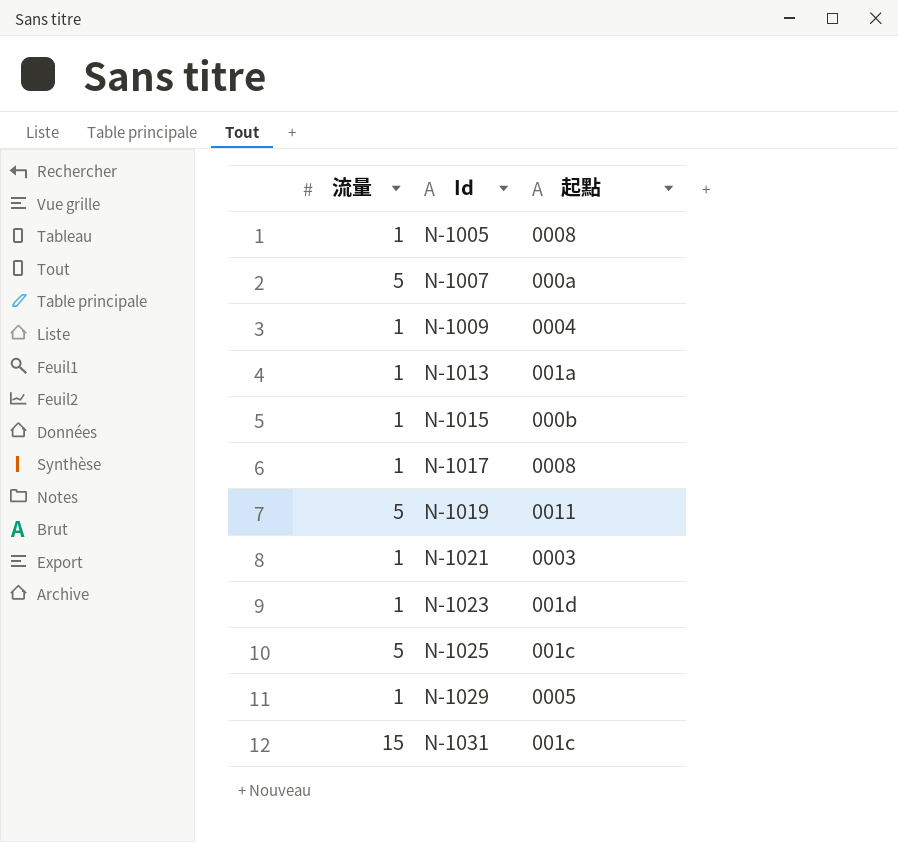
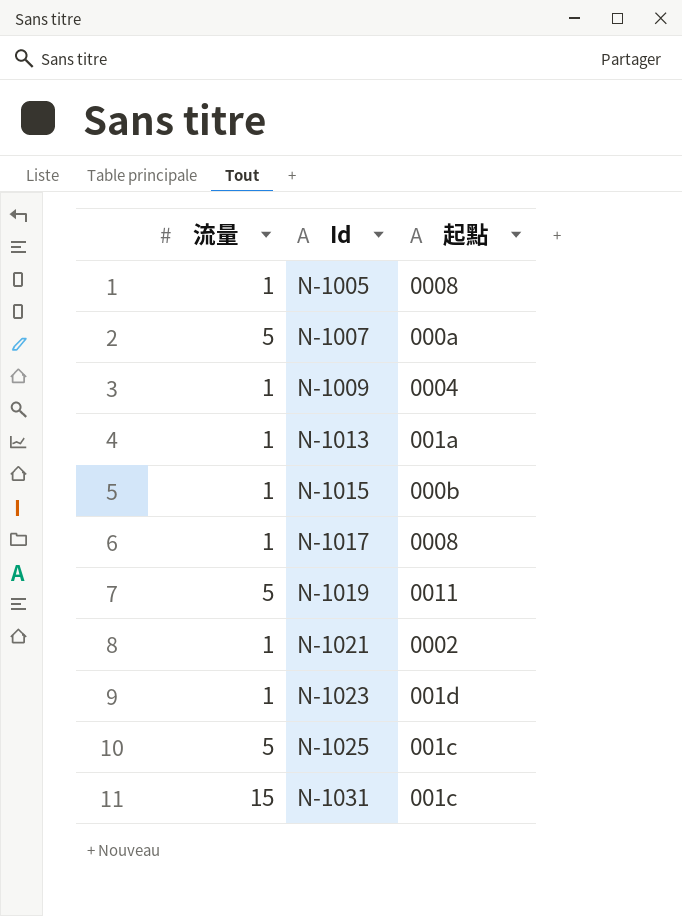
row N-1029: 1 | 0005 -> none
N-1021 | 起點: 0003 -> 0002

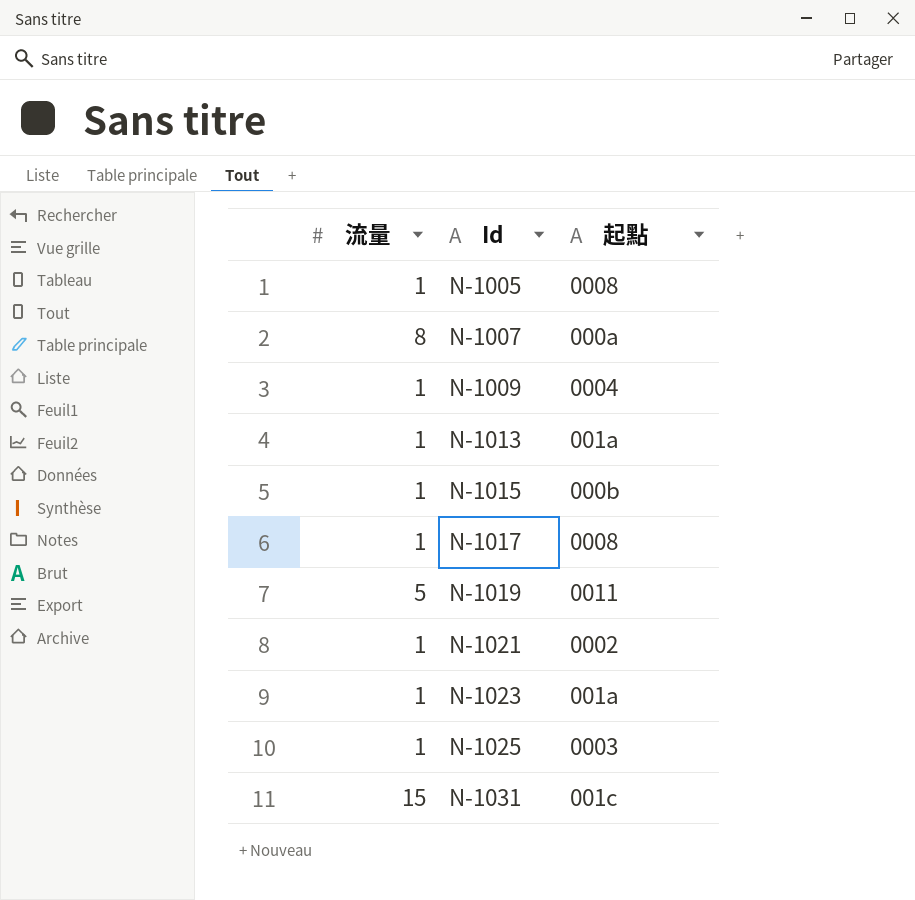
N-1007 | 流量: 5 -> 8
N-1023 | 起點: 001d -> 001a
N-1025 | 流量: 5 -> 1
N-1025 | 起點: 001c -> 0003

